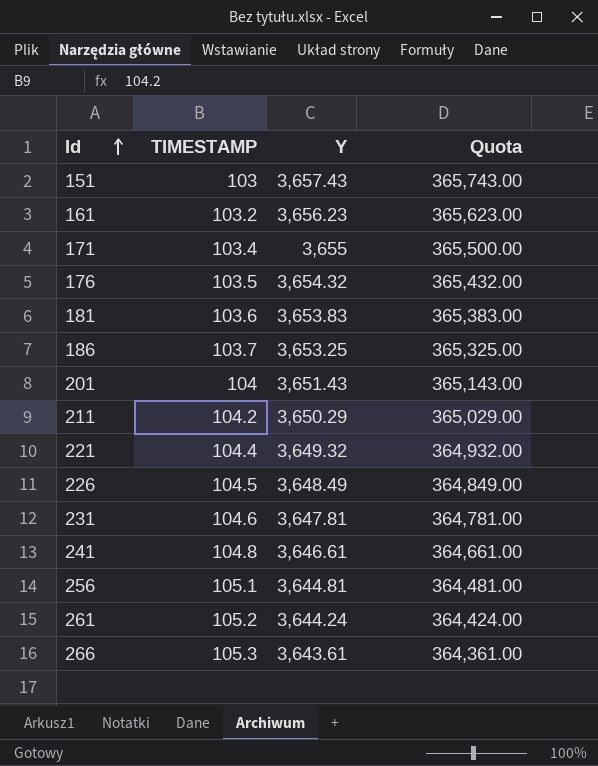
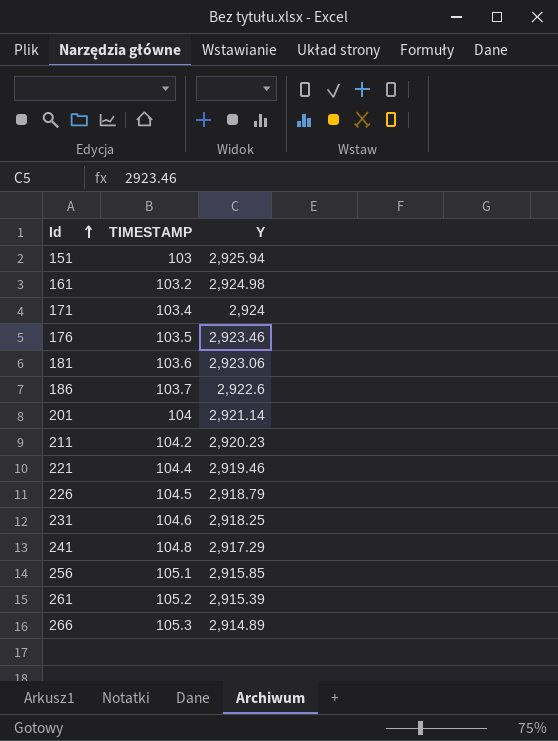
column Quota | formula: [Y] * 100 -> none
151 | Y: 3,657.43 -> 2,925.94
161 | Y: 3,656.23 -> 2,924.98
171 | Y: 3,655 -> 2,924
176 | Y: 3,654.32 -> 2,923.46
181 | Y: 3,653.83 -> 2,923.06
186 | Y: 3,653.25 -> 2,922.6
201 | Y: 3,651.43 -> 2,921.14
211 | Y: 3,650.29 -> 2,920.23
221 | Y: 3,649.32 -> 2,919.46
226 | Y: 3,648.49 -> 2,918.79
231 | Y: 3,647.81 -> 2,918.25
241 | Y: 3,646.61 -> 2,917.29
256 | Y: 3,644.81 -> 2,915.85
261 | Y: 3,644.24 -> 2,915.39
266 | Y: 3,643.61 -> 2,914.89

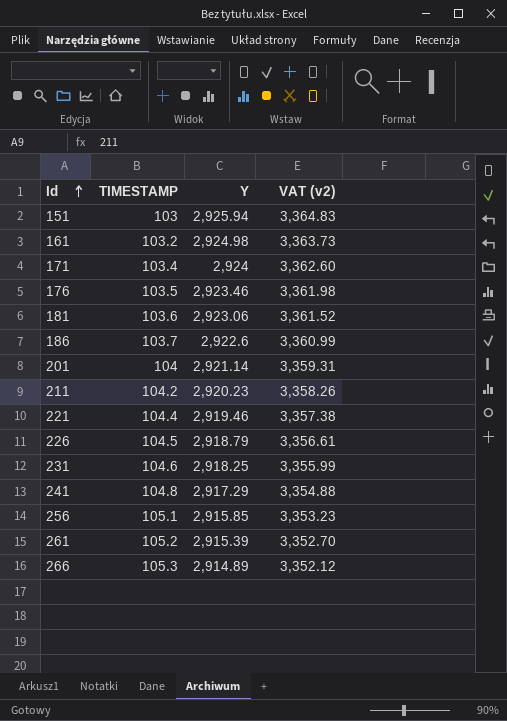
column VAT (v2) | formula: none -> [Y] * 1.15

